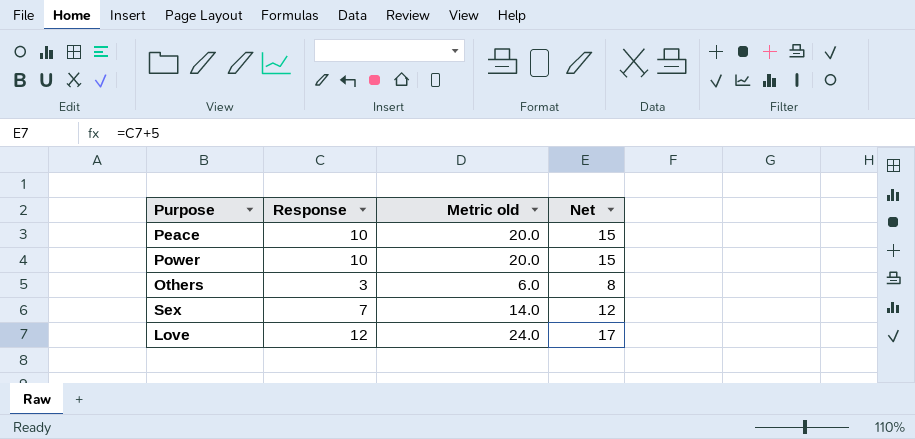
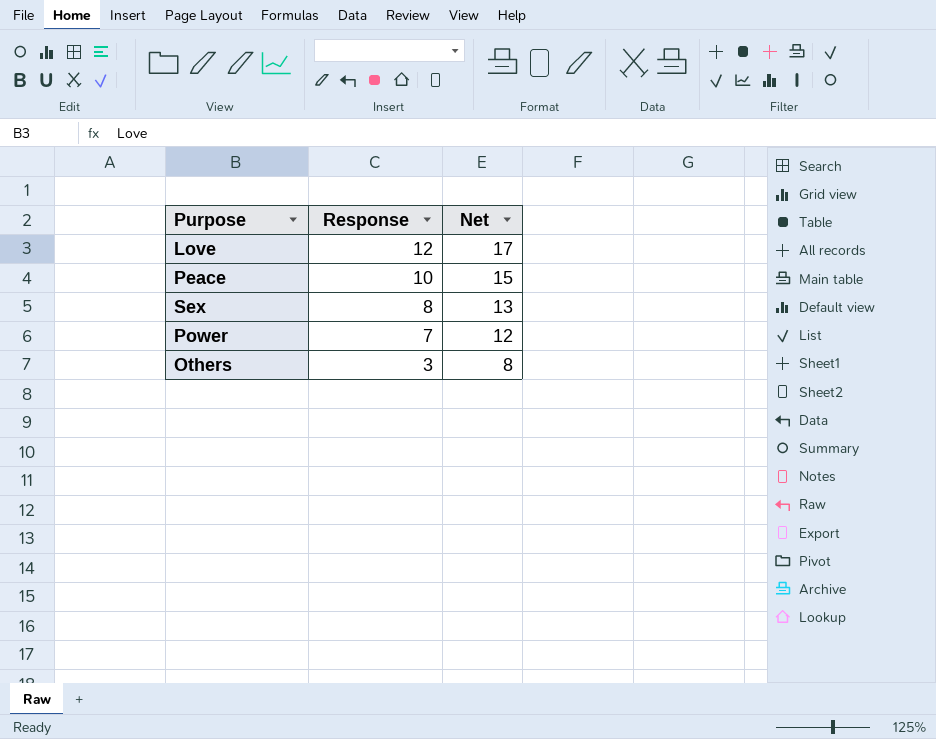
row order: none -> Response descending
column Metric old | formula: [Response] * 2 -> none
Sex | Response: 7 -> 8
Sex | Net: 12 -> 13
Power | Response: 10 -> 7
Power | Net: 15 -> 12

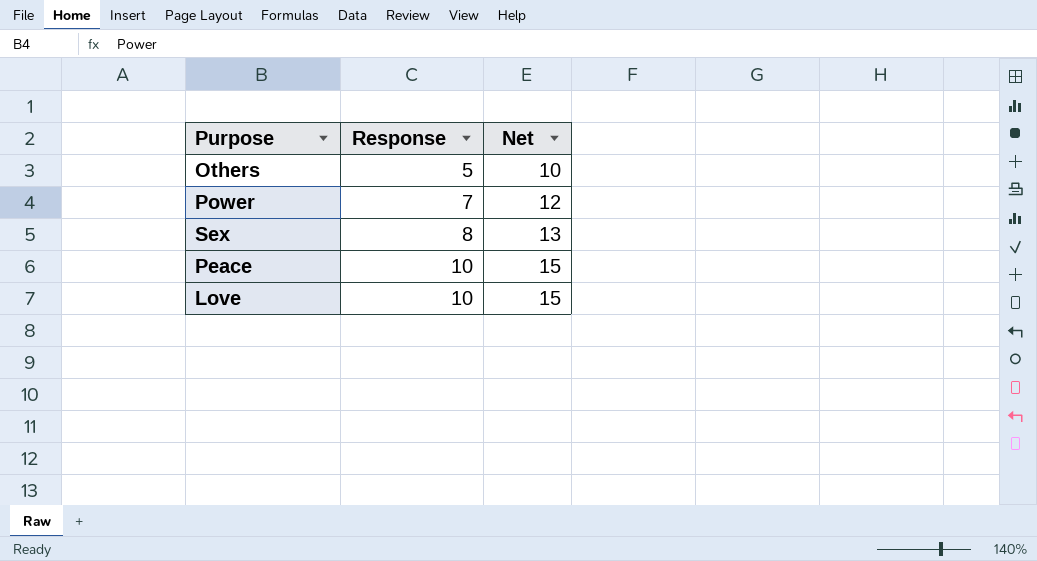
row order: Response descending -> Response ascending
Others | Response: 3 -> 5
Others | Net: 8 -> 10
Love | Response: 12 -> 10
Love | Net: 17 -> 15

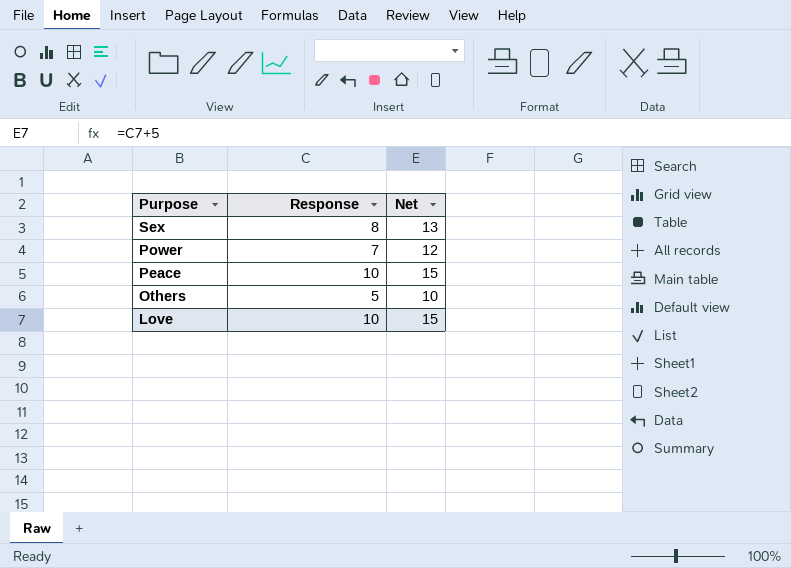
row order: Response ascending -> Purpose descending

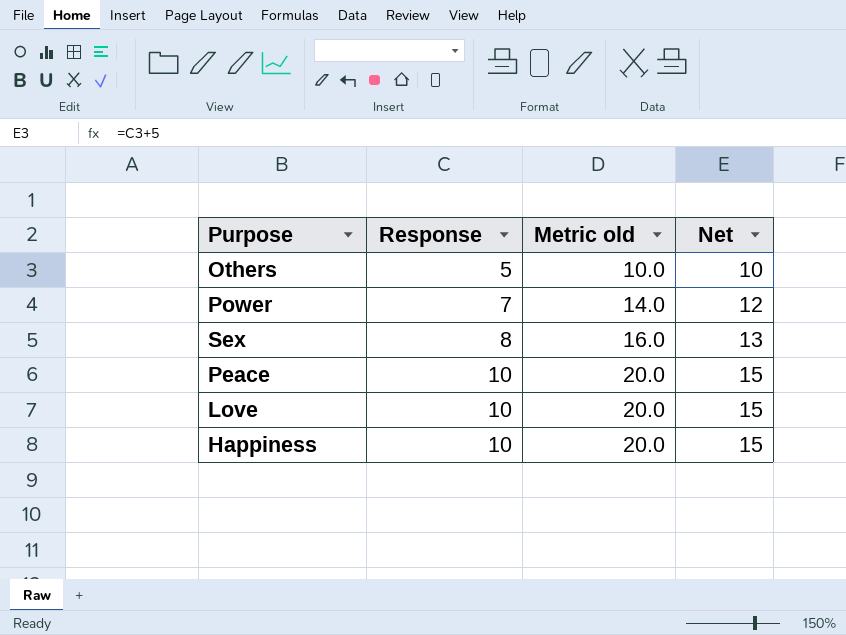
row order: Purpose descending -> Response ascending
column Metric old | formula: none -> [Response] * 2
row Happiness: none -> 10 | 20.0 | 15

